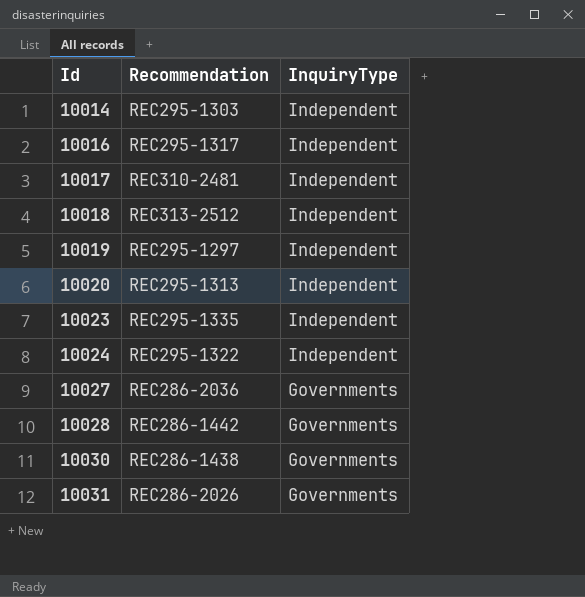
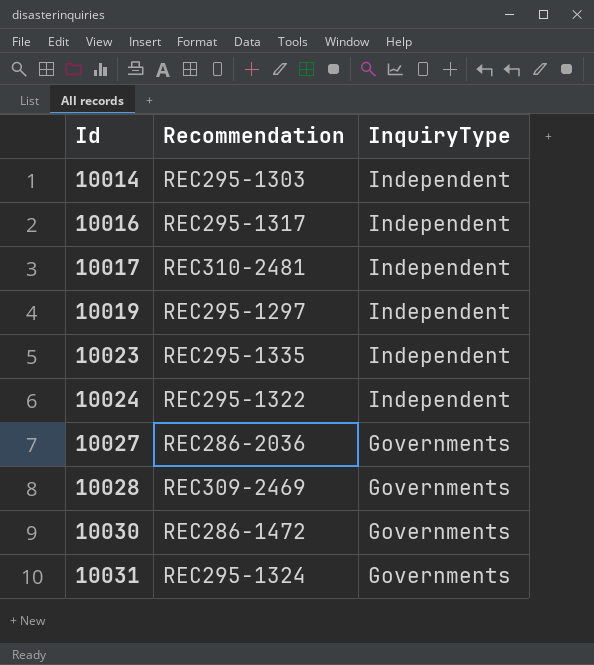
row 10018: REC313-2512 | Independent -> none
row 10020: REC295-1313 | Independent -> none
10028 | Recommendation: REC286-1442 -> REC309-2469
10030 | Recommendation: REC286-1438 -> REC286-1472
10031 | Recommendation: REC286-2026 -> REC295-1324

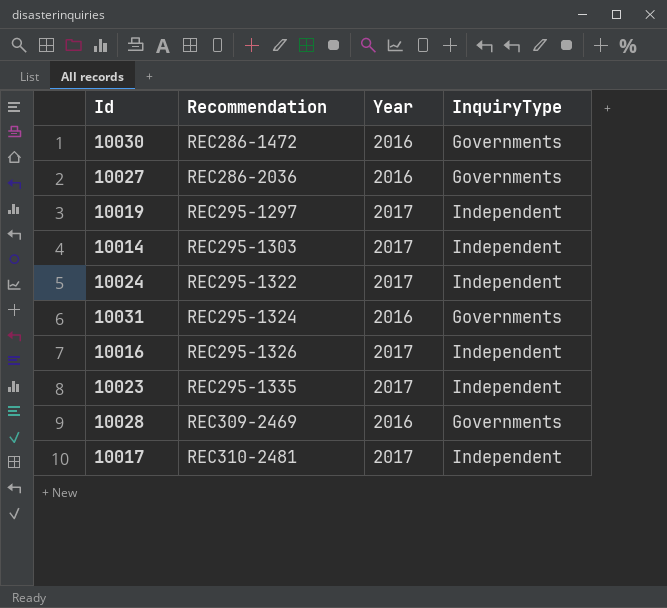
row order: Id ascending -> Recommendation ascending
column Year | position: none -> 3
10016 | Recommendation: REC295-1317 -> REC295-1326

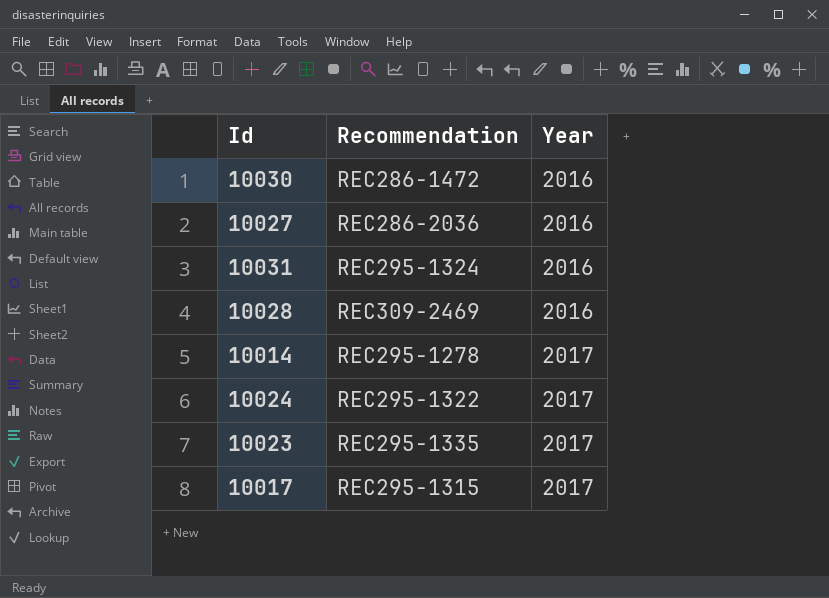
row order: Recommendation ascending -> Year ascending
column InquiryType | position: 4 -> none
row 10019: REC295-1297 | 2017 | Independent -> none
row 10016: REC295-1326 | 2017 | Independent -> none
10014 | Recommendation: REC295-1303 -> REC295-1278
10017 | Recommendation: REC310-2481 -> REC295-1315

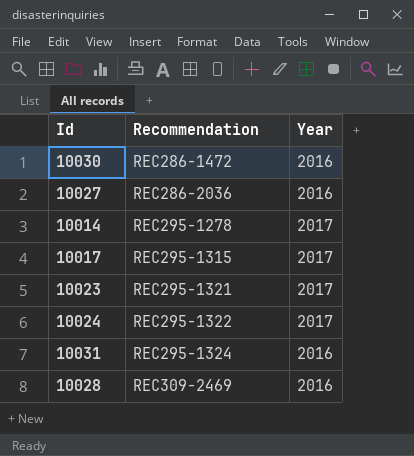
row order: Year ascending -> Recommendation ascending
10023 | Recommendation: REC295-1335 -> REC295-1321

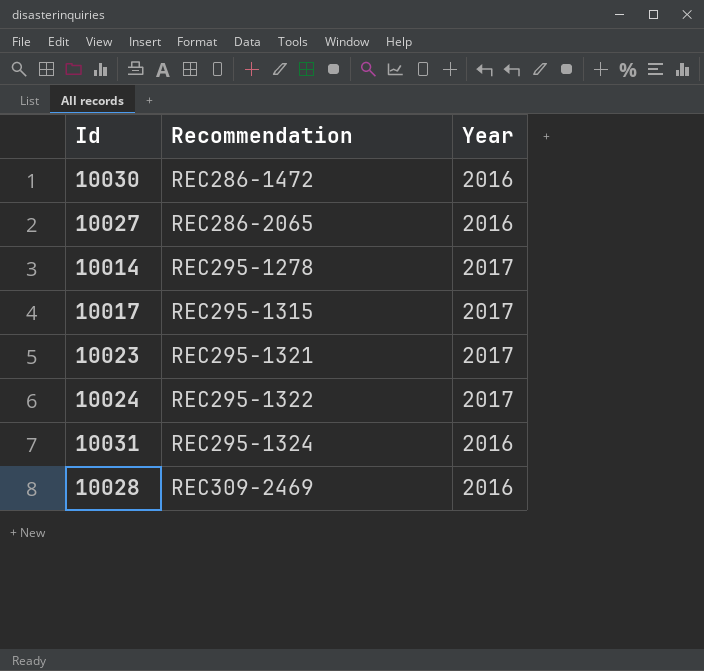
10027 | Recommendation: REC286-2036 -> REC286-2065

